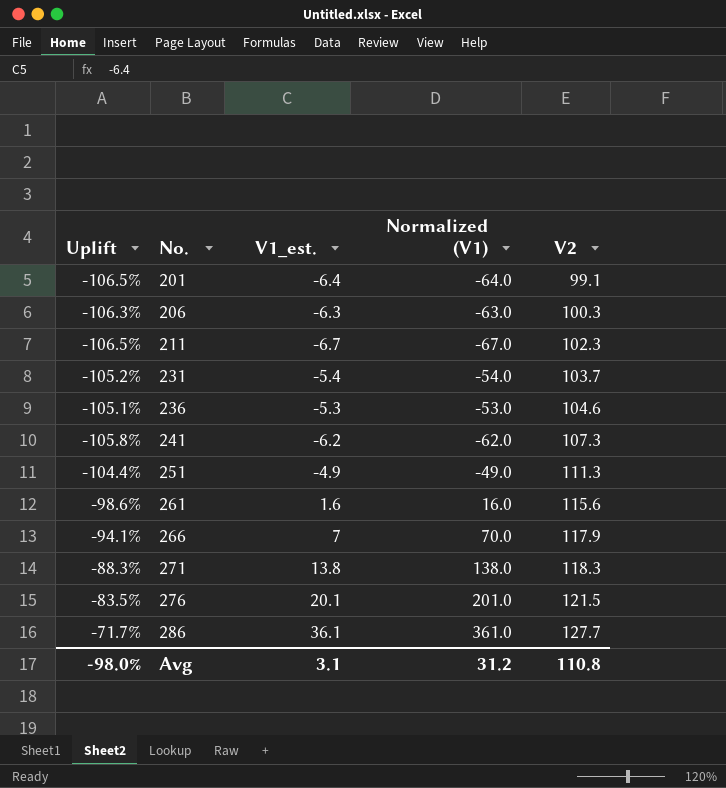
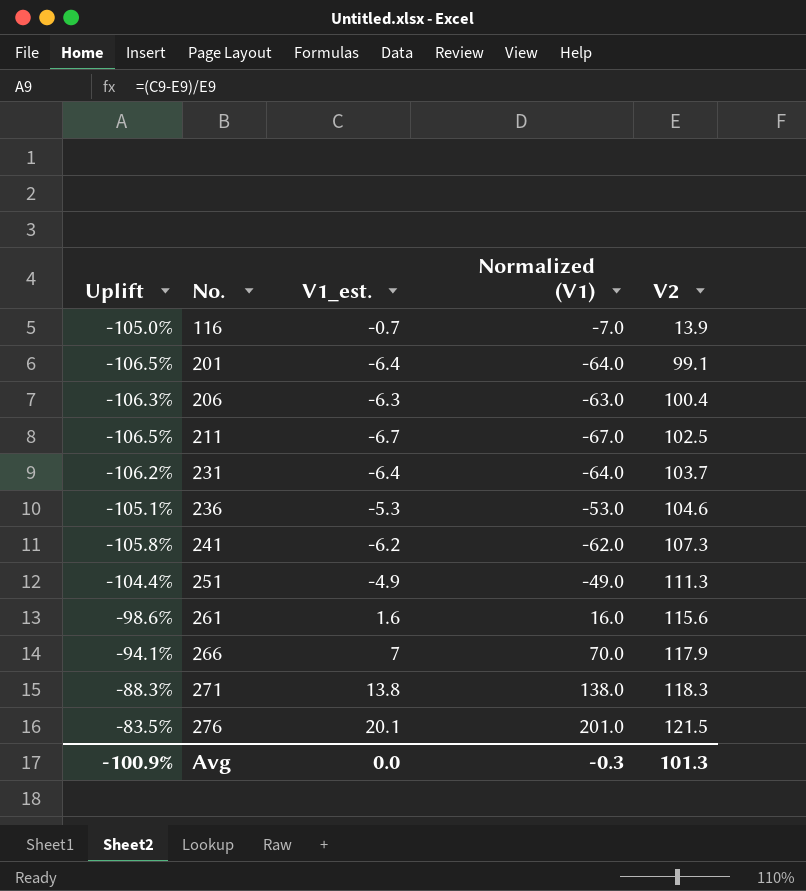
row 286: -71.7% | 36.1 | 361.0 | 127.7 -> none
row 116: none -> -105.0% | -0.7 | -7.0 | 13.9
206 | V2: 100.3 -> 100.4
211 | V2: 102.3 -> 102.5
231 | Uplift: -105.2% -> -106.2%
231 | V1_est.: -5.4 -> -6.4
231 | Normalized (V1): -54.0 -> -64.0
Avg | Uplift: -98.0% -> -100.9%
Avg | V1_est.: 3.1 -> 0.0
Avg | Normalized (V1): 31.2 -> -0.3
Avg | V2: 110.8 -> 101.3

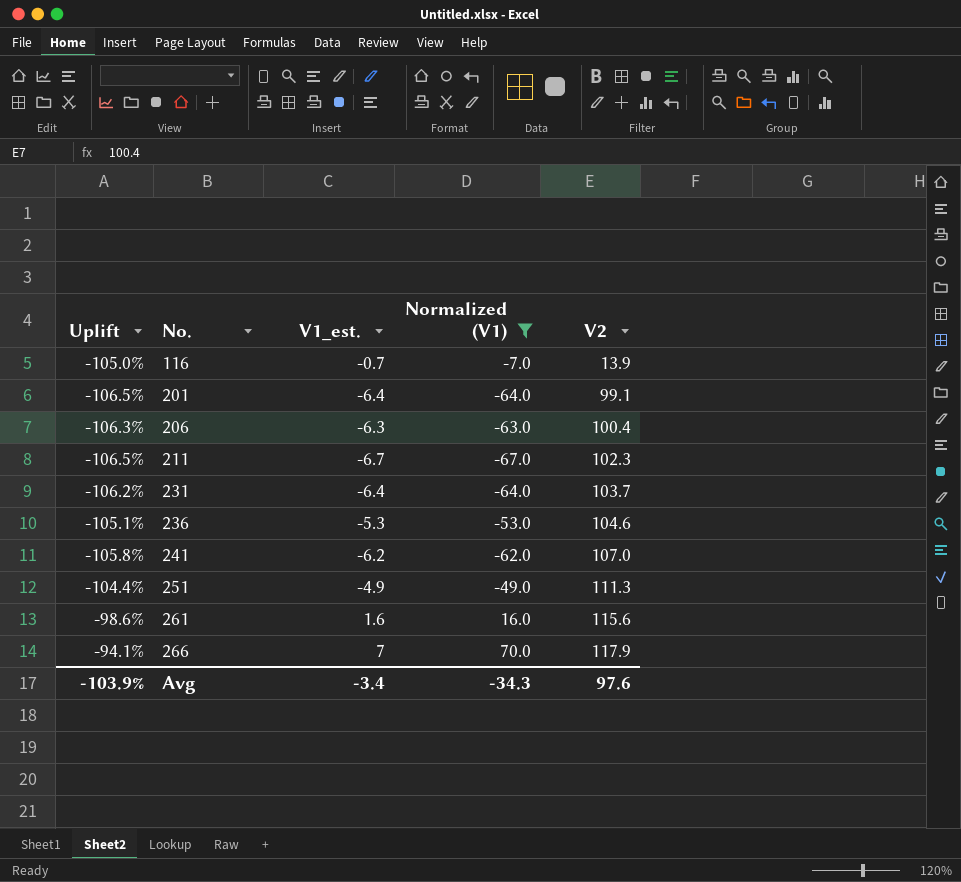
filter: none -> Normalized (V1) <= 70.0
211 | V2: 102.5 -> 102.3
241 | V2: 107.3 -> 107.0
Avg | Uplift: -100.9% -> -103.9%
Avg | V1_est.: 0.0 -> -3.4
Avg | Normalized (V1): -0.3 -> -34.3
Avg | V2: 101.3 -> 97.6

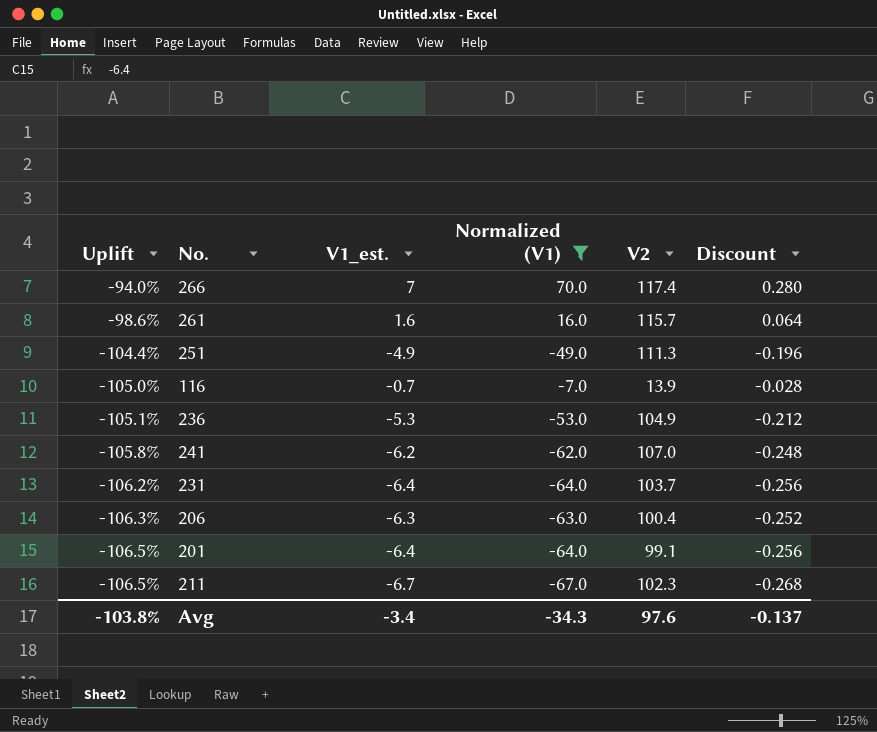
row order: No. ascending -> Uplift descending
column Discount | formula: none -> [V1_est.] * 0.04
266 | Uplift: -94.1% -> -94.0%
266 | V2: 117.9 -> 117.4
261 | V2: 115.6 -> 115.7
236 | V2: 104.6 -> 104.9
Avg | Uplift: -103.9% -> -103.8%

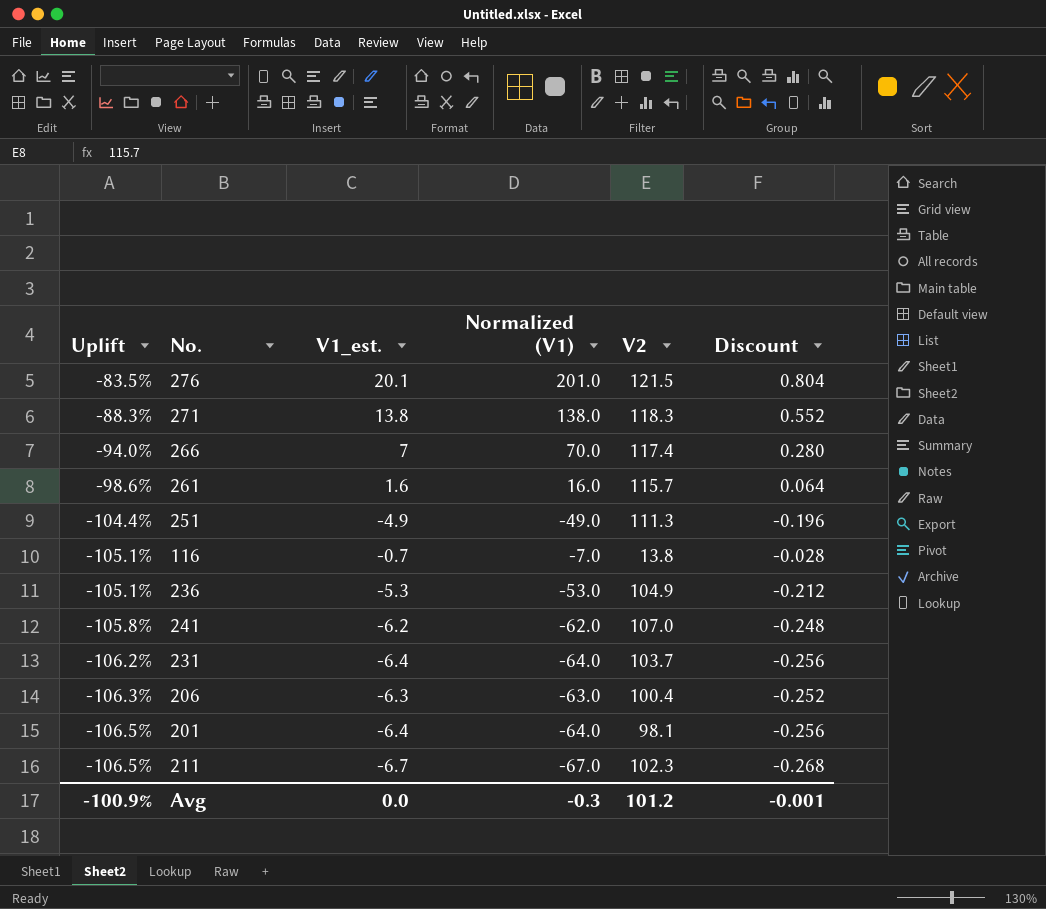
filter: Normalized (V1) <= 70.0 -> none
116 | Uplift: -105.0% -> -105.1%
116 | V2: 13.9 -> 13.8
201 | V2: 99.1 -> 98.1
Avg | Uplift: -103.8% -> -100.9%
Avg | V1_est.: -3.4 -> 0.0
Avg | Normalized (V1): -34.3 -> -0.3
Avg | V2: 97.6 -> 101.2
Avg | Discount: -0.137 -> -0.001

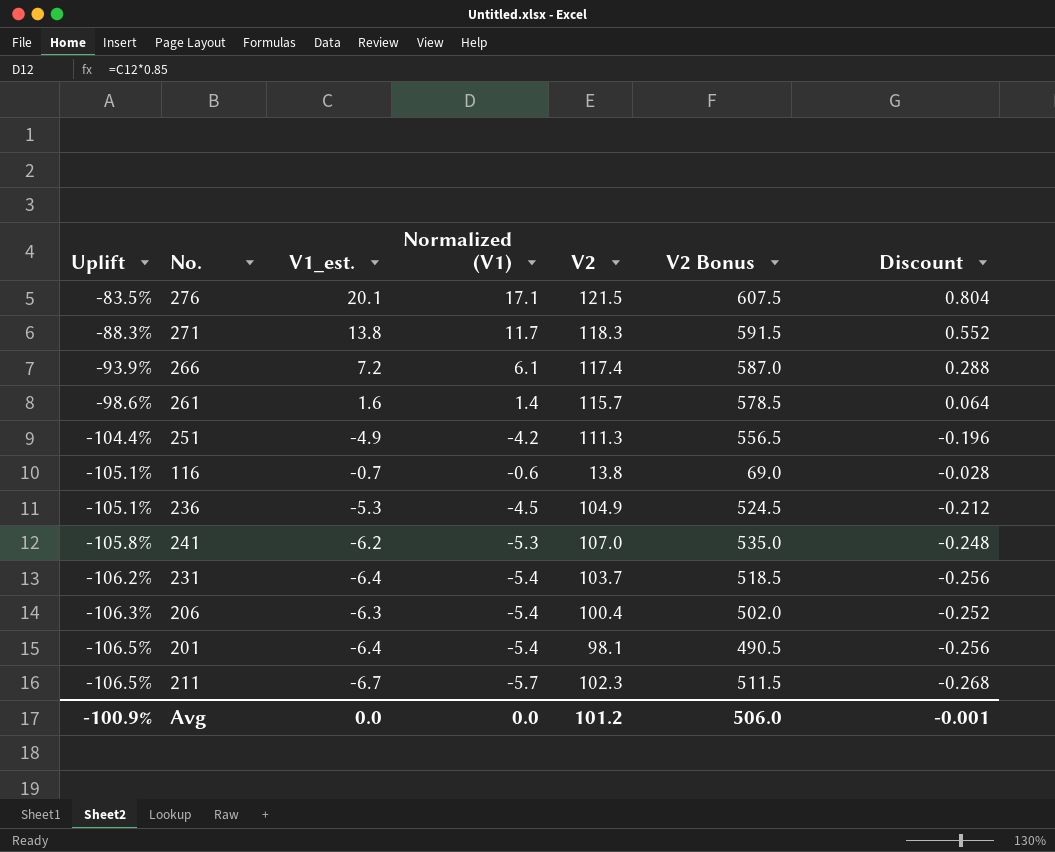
column Normalized (V1) | formula: [V1_est.] * 10 -> [V1_est.] * 0.85
column V2 Bonus | formula: none -> [V2] * 5
266 | Uplift: -94.0% -> -93.9%
266 | V1_est.: 7 -> 7.2
266 | Discount: 0.280 -> 0.288
Avg | Normalized (V1): -0.3 -> 0.0

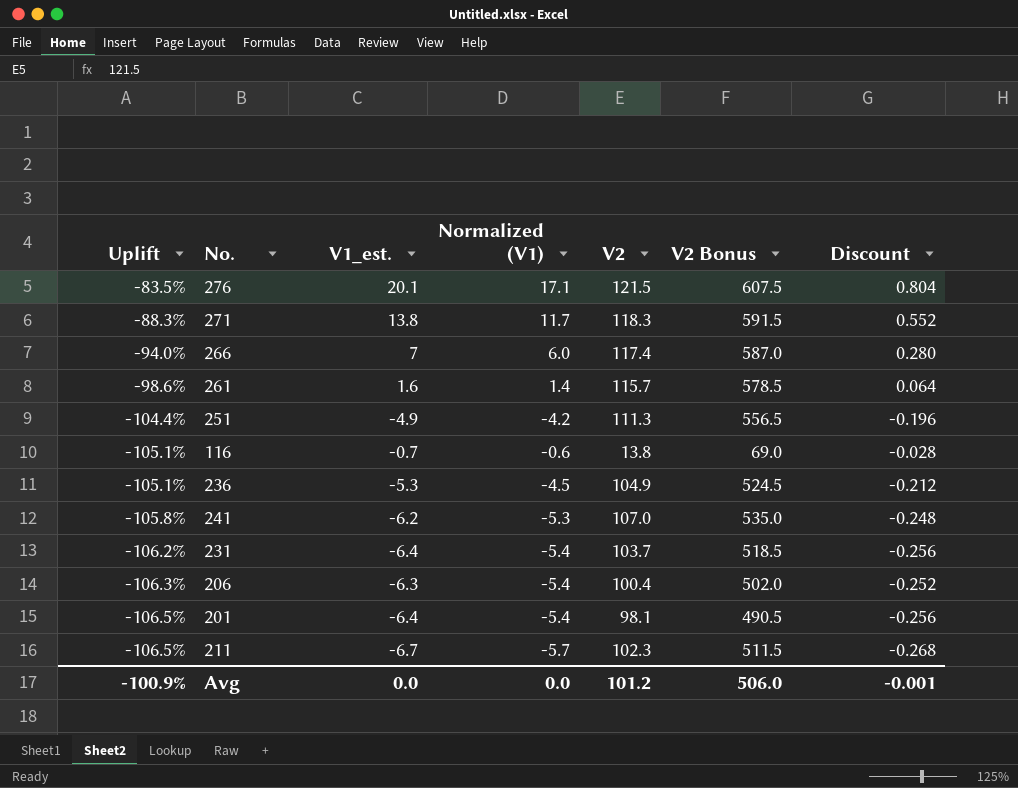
266 | Uplift: -93.9% -> -94.0%
266 | V1_est.: 7.2 -> 7
266 | Normalized (V1): 6.1 -> 6.0
266 | Discount: 0.288 -> 0.280

